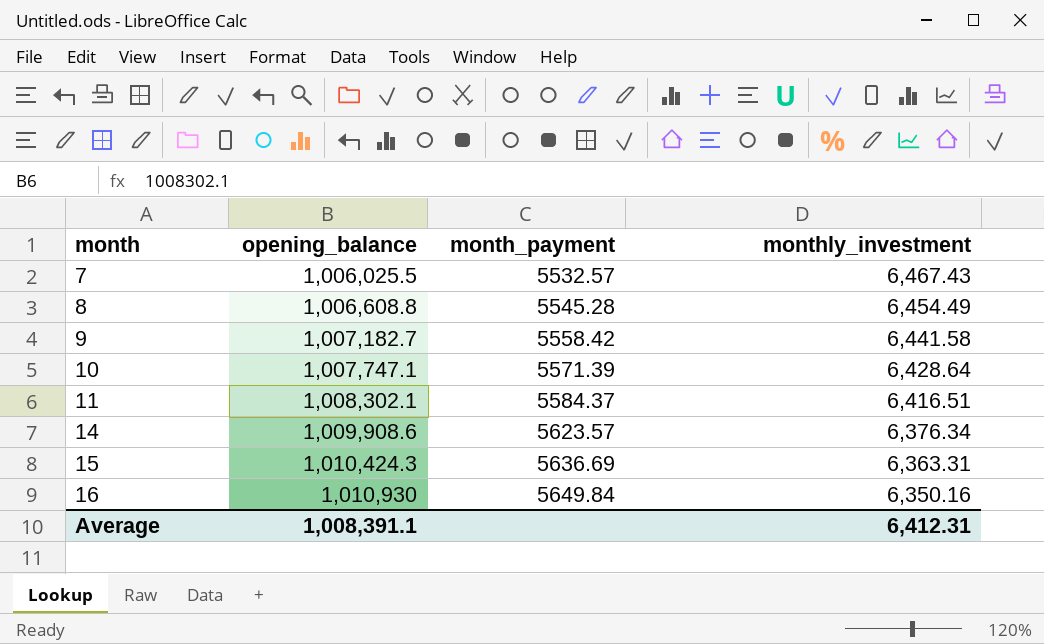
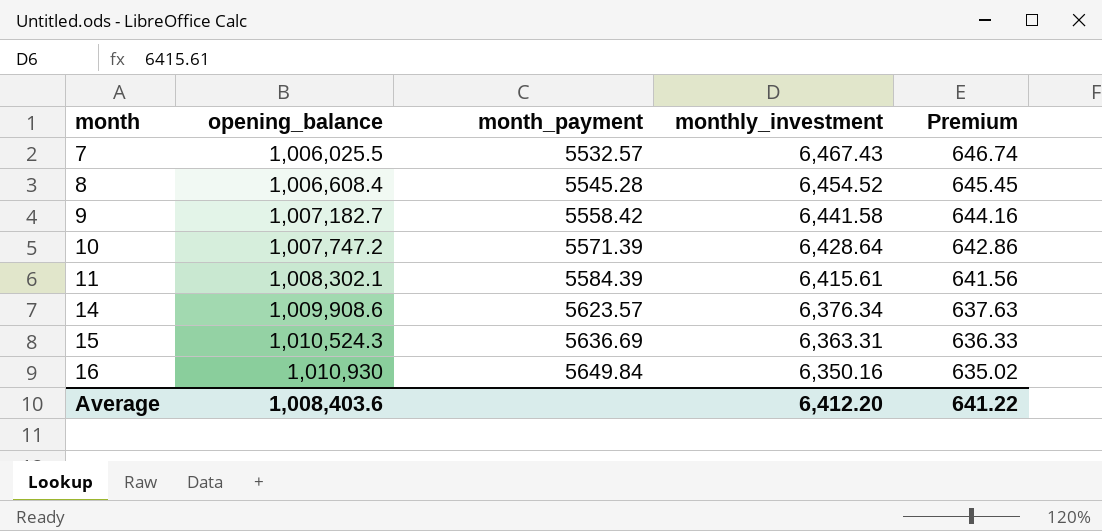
column Premium | formula: none -> [monthly_investment] * 0.1
8 | opening_balance: 1,006,608.8 -> 1,006,608.4
8 | monthly_investment: 6,454.49 -> 6,454.52
10 | opening_balance: 1,007,747.1 -> 1,007,747.2
11 | month_payment: 5584.37 -> 5584.39
11 | monthly_investment: 6,416.51 -> 6,415.61
15 | opening_balance: 1,010,424.3 -> 1,010,524.3
Average | opening_balance: 1,008,391.1 -> 1,008,403.6
Average | monthly_investment: 6,412.31 -> 6,412.20

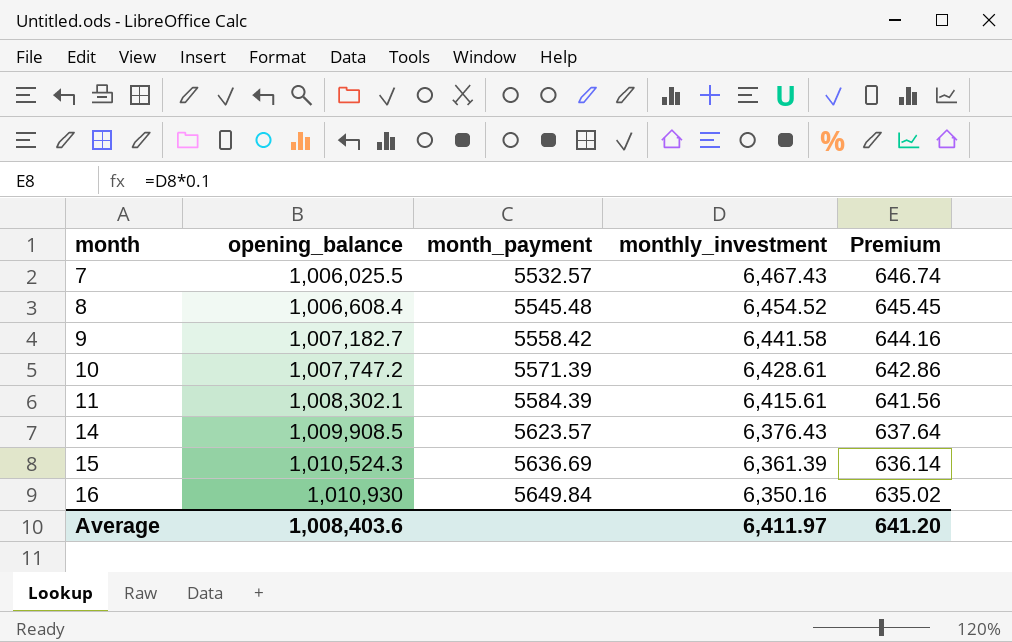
8 | month_payment: 5545.28 -> 5545.48
10 | monthly_investment: 6,428.64 -> 6,428.61
14 | opening_balance: 1,009,908.6 -> 1,009,908.5
14 | monthly_investment: 6,376.34 -> 6,376.43
14 | Premium: 637.63 -> 637.64
15 | monthly_investment: 6,363.31 -> 6,361.39
15 | Premium: 636.33 -> 636.14
Average | monthly_investment: 6,412.20 -> 6,411.97
Average | Premium: 641.22 -> 641.20

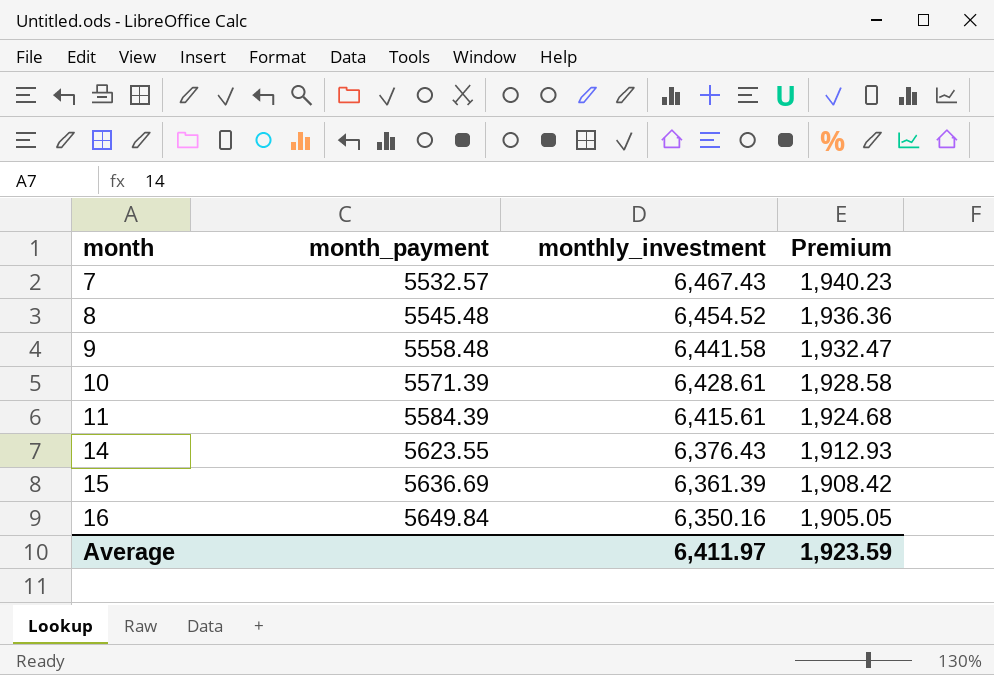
column opening_balance | position: 2 -> none
column Premium | formula: [monthly_investment] * 0.1 -> [monthly_investment] * 0.3
9 | month_payment: 5558.42 -> 5558.48
14 | month_payment: 5623.57 -> 5623.55
Average | Premium: 641.20 -> 1,923.59

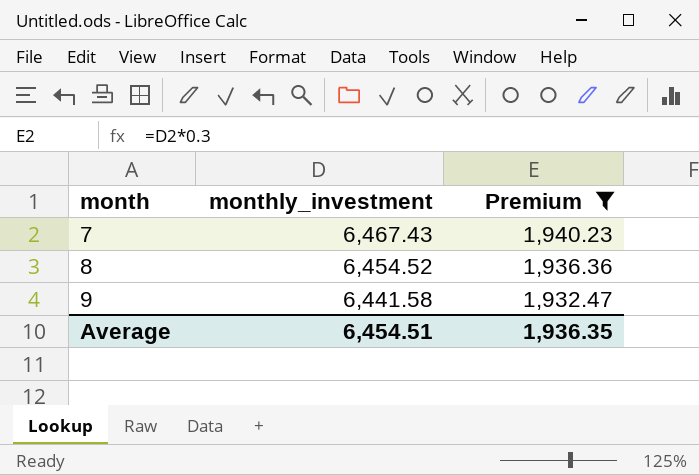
filter: none -> Premium >= 1,932.47
column month_payment | position: 2 -> none
Average | monthly_investment: 6,411.97 -> 6,454.51
Average | Premium: 1,923.59 -> 1,936.35

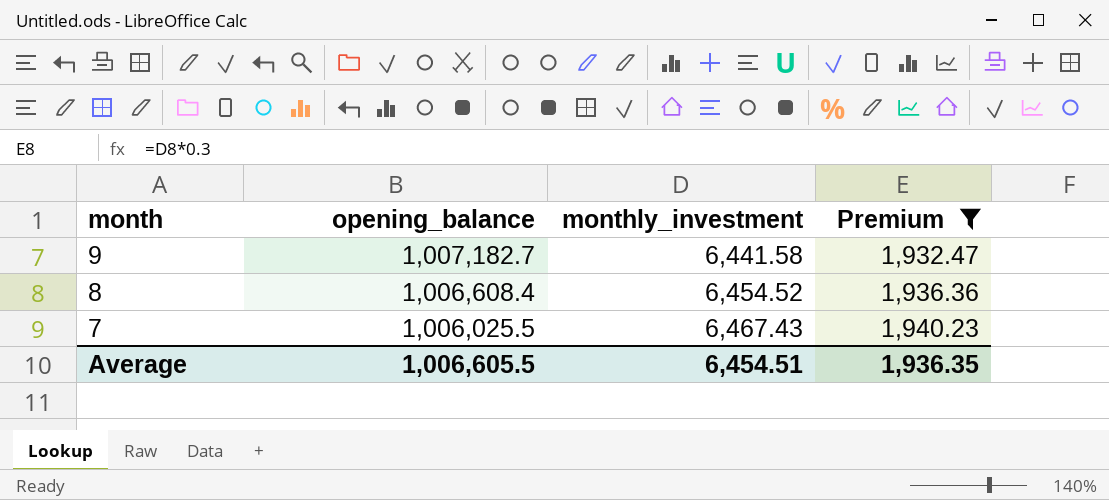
row order: month ascending -> month descending
column opening_balance | position: none -> 2

